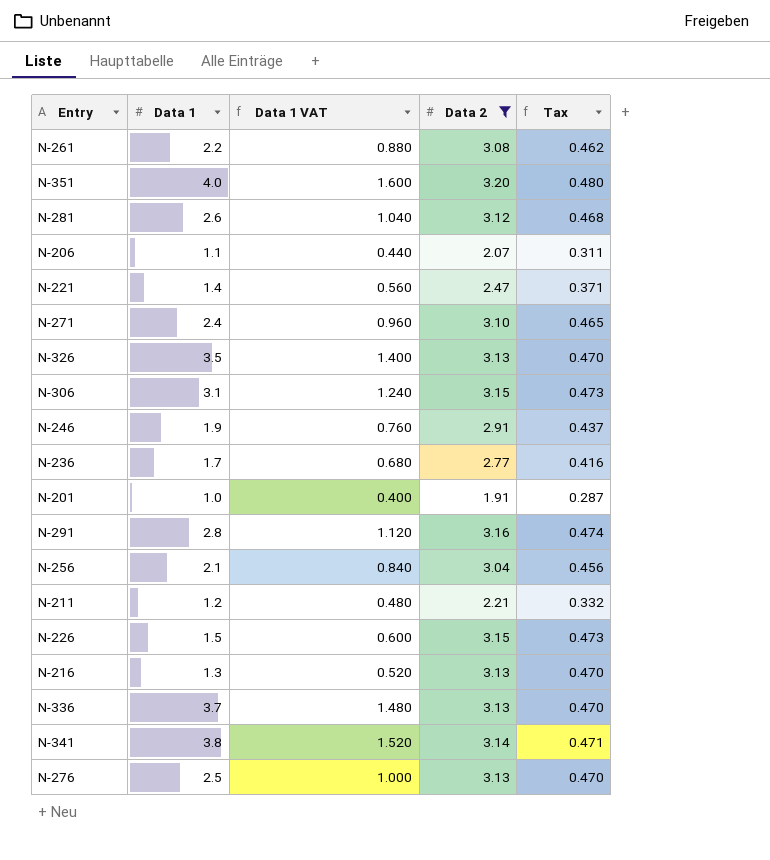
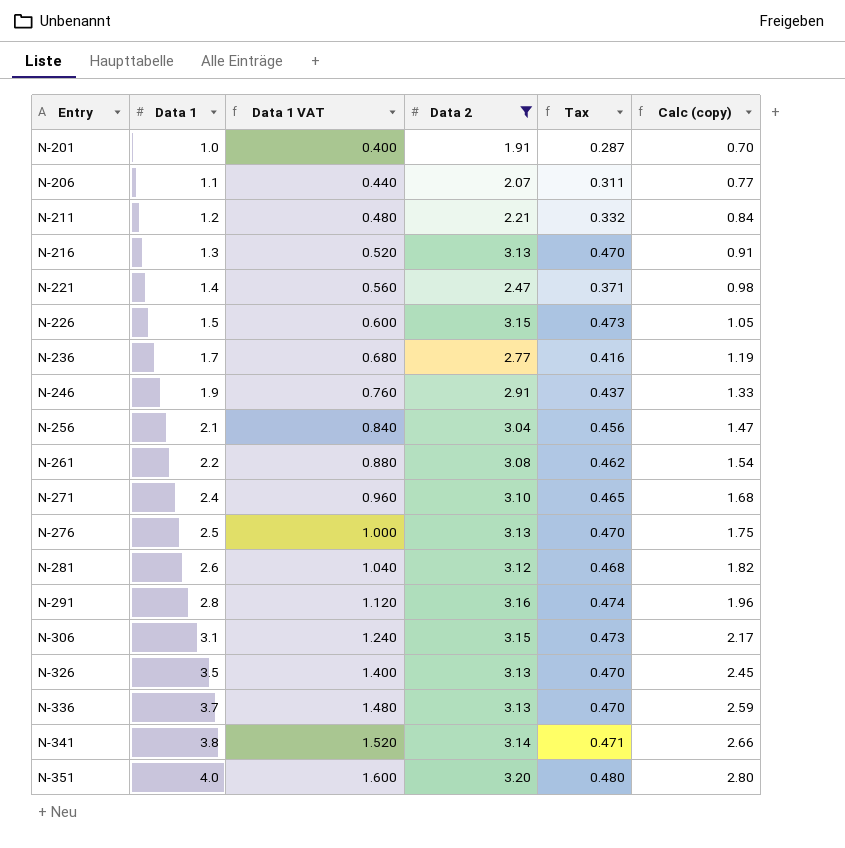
row order: none -> Entry ascending
column Calc (copy) | formula: none -> [Data 1] * 0.7

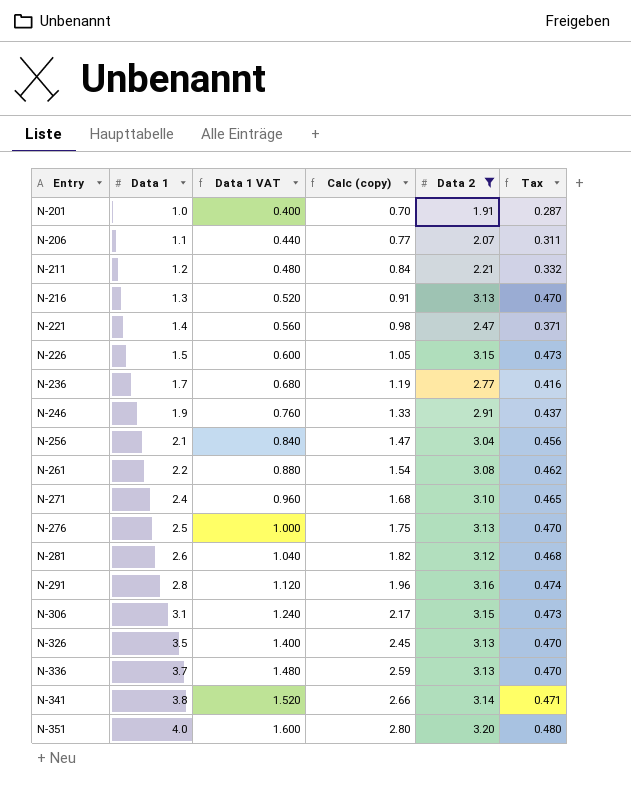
column Calc (copy) | position: 6 -> 4

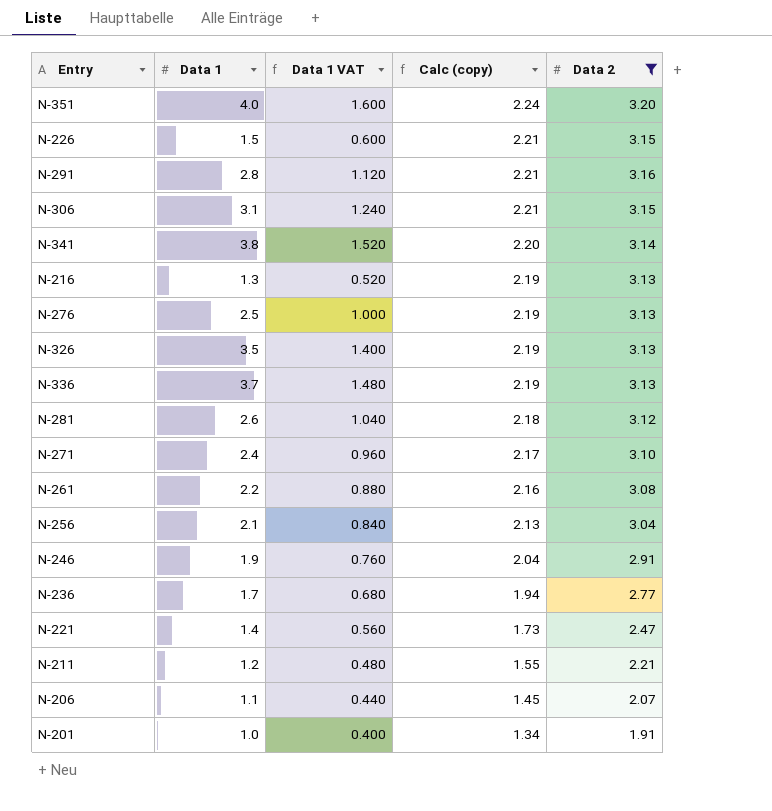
row order: Entry ascending -> Calc (copy) descending
column Tax | formula: [Data 2] * 0.15 -> none
column Calc (copy) | formula: [Data 1] * 0.7 -> [Data 2] * 0.7

